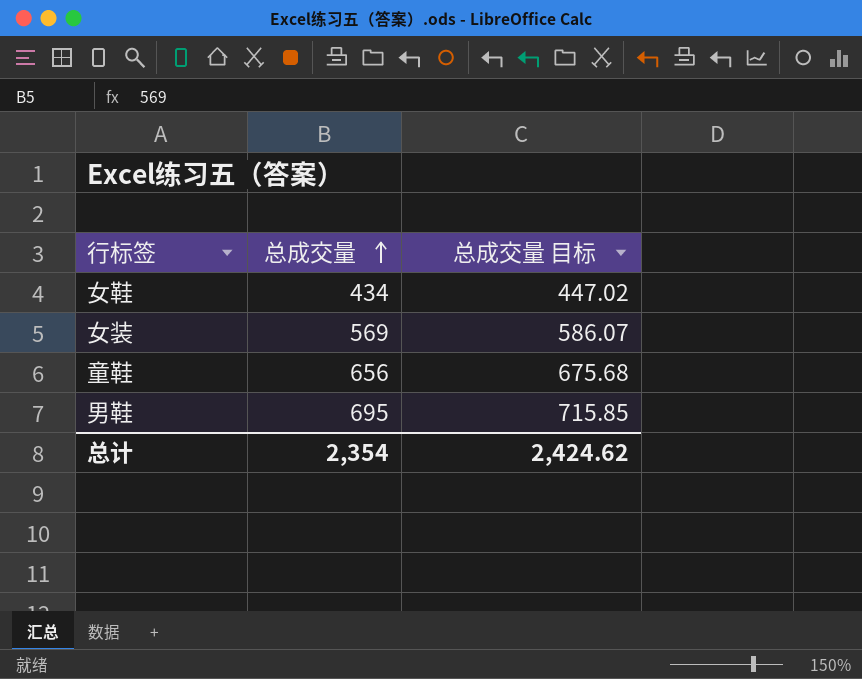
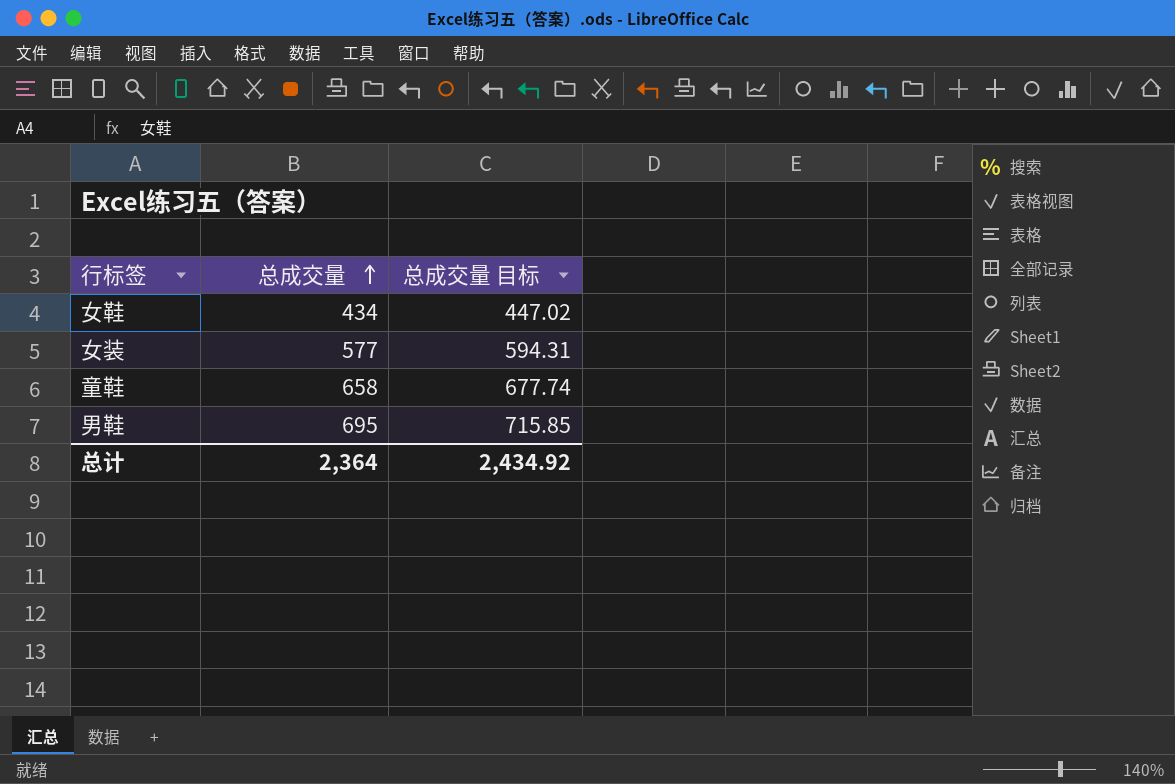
女装 | 总成交量: 569 -> 577
女装 | 总成交量 目标: 586.07 -> 594.31
童鞋 | 总成交量: 656 -> 658
童鞋 | 总成交量 目标: 675.68 -> 677.74
总计 | 总成交量: 2,354 -> 2,364
总计 | 总成交量 目标: 2,424.62 -> 2,434.92

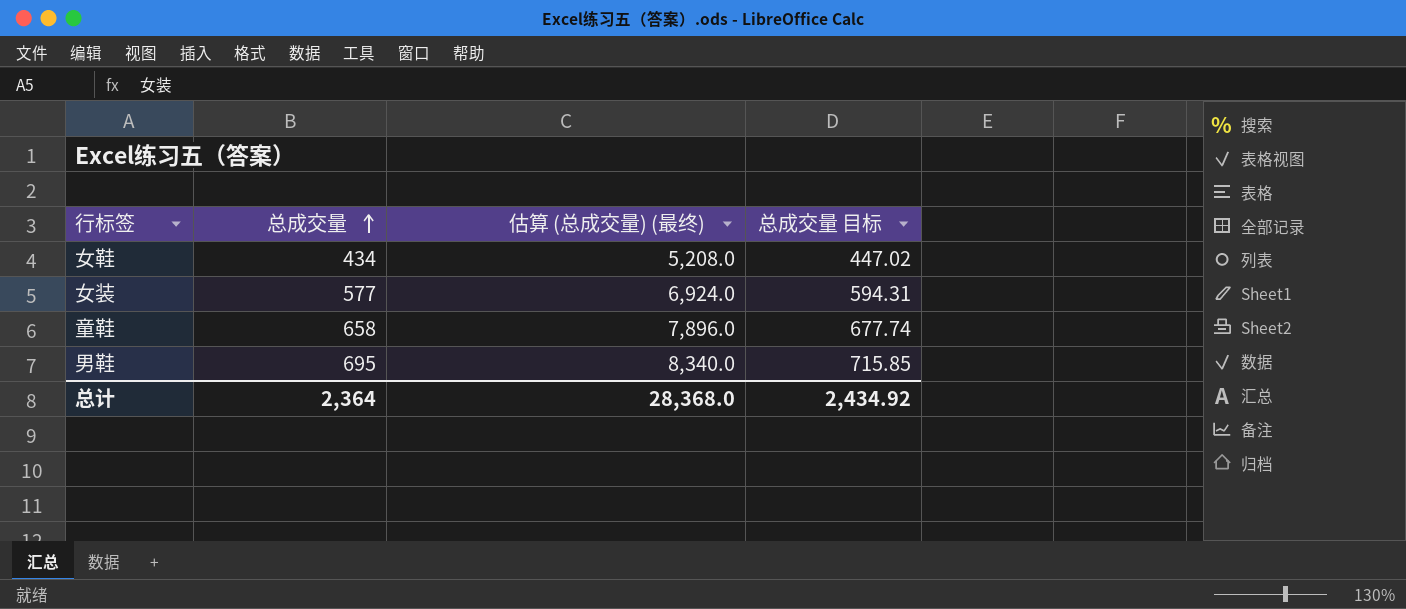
column 估算 (总成交量) (最终) | formula: none -> [总成交量] * 12

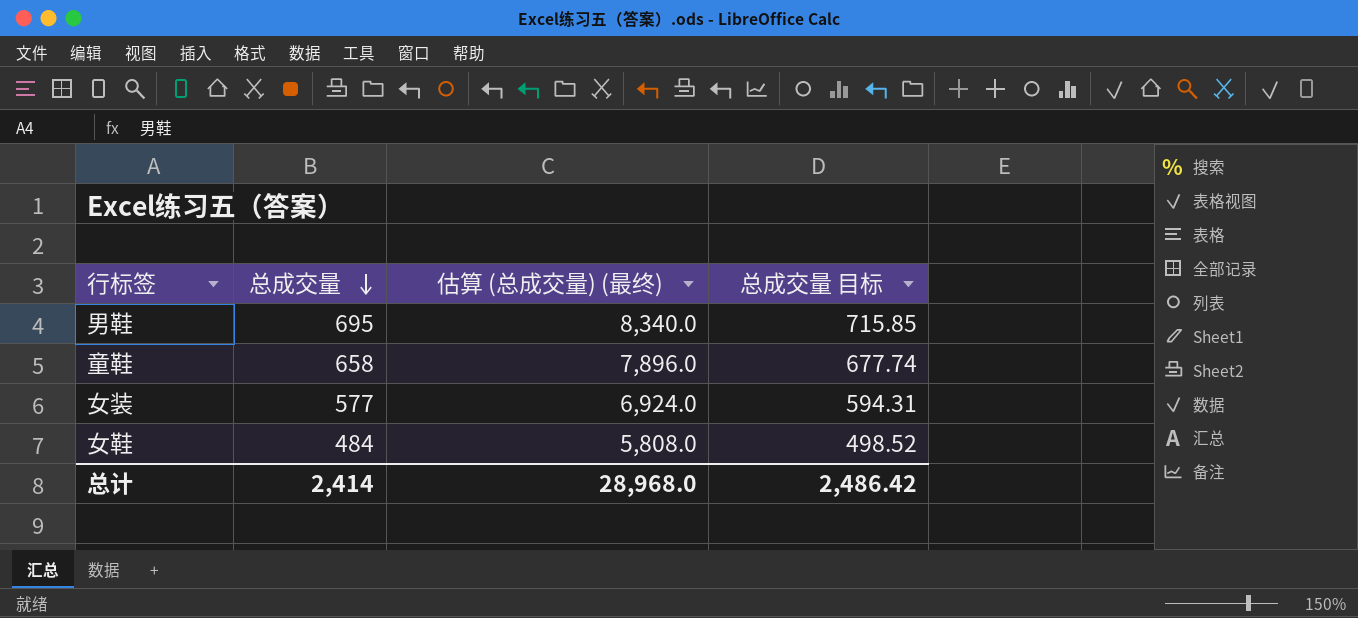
row order: 总成交量 ascending -> 总成交量 descending
女鞋 | 总成交量: 434 -> 484
女鞋 | 估算 (总成交量) (最终): 5,208.0 -> 5,808.0
女鞋 | 总成交量 目标: 447.02 -> 498.52
总计 | 总成交量: 2,364 -> 2,414
总计 | 估算 (总成交量) (最终): 28,368.0 -> 28,968.0
总计 | 总成交量 目标: 2,434.92 -> 2,486.42

